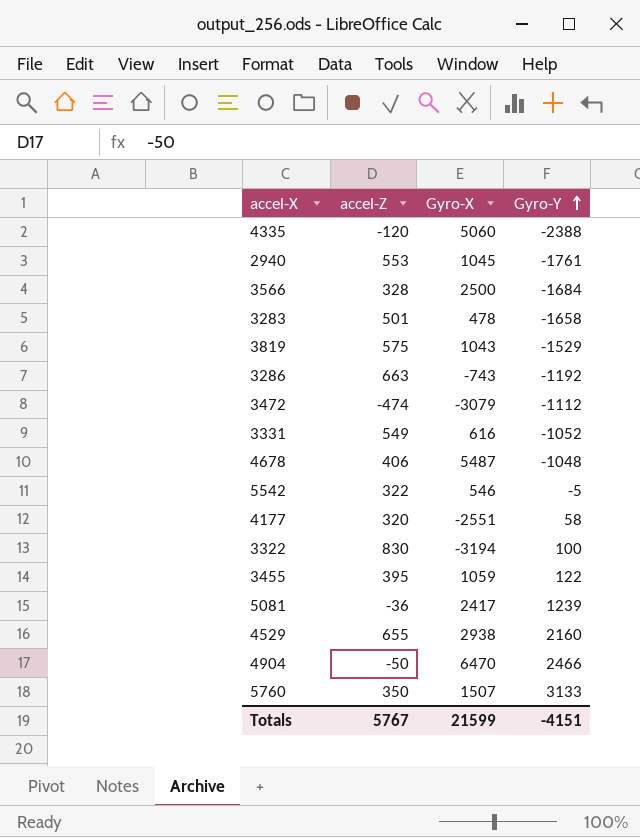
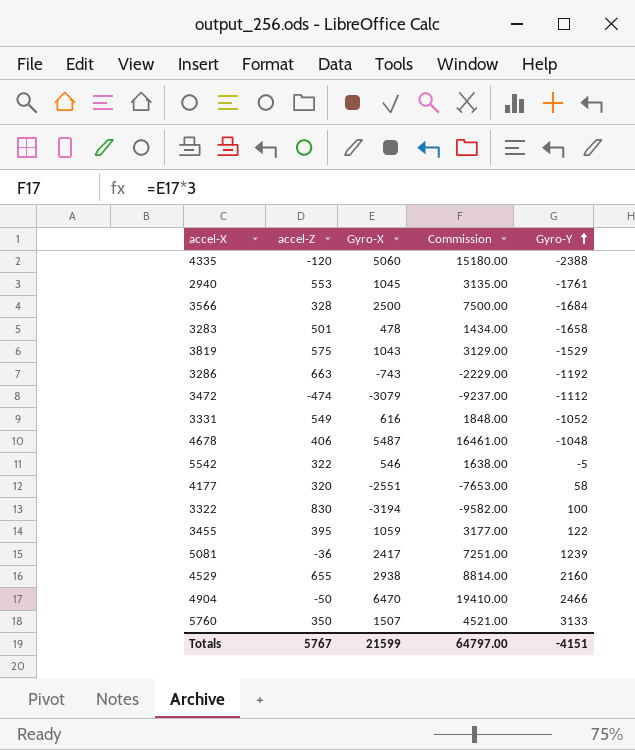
column Commission | formula: none -> [Gyro-X] * 3

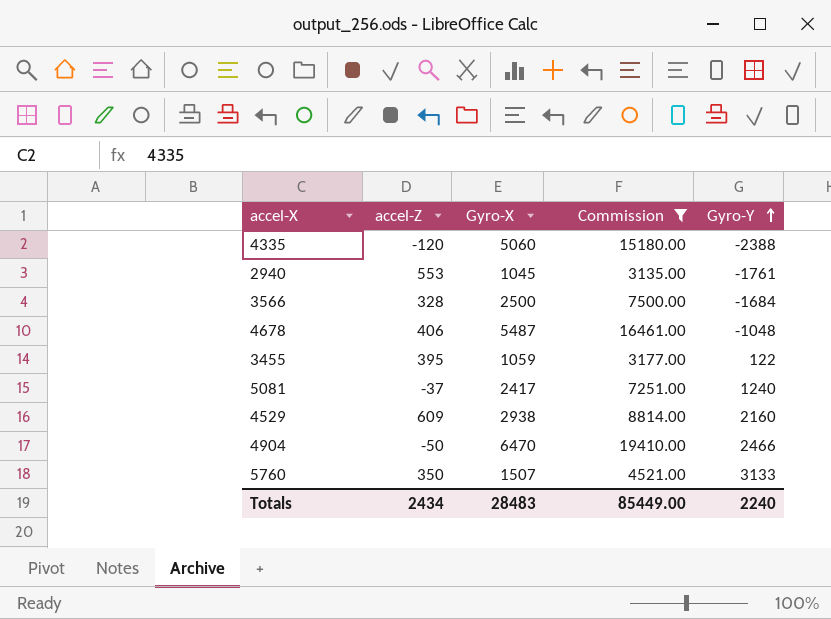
filter: none -> Commission >= 3135.00
5081 | accel-Z: -36 -> -37
5081 | Gyro-Y: 1239 -> 1240
4529 | accel-Z: 655 -> 609
Totals | accel-Z: 5767 -> 2434
Totals | Gyro-X: 21599 -> 28483
Totals | Commission: 64797.00 -> 85449.00
Totals | Gyro-Y: -4151 -> 2240

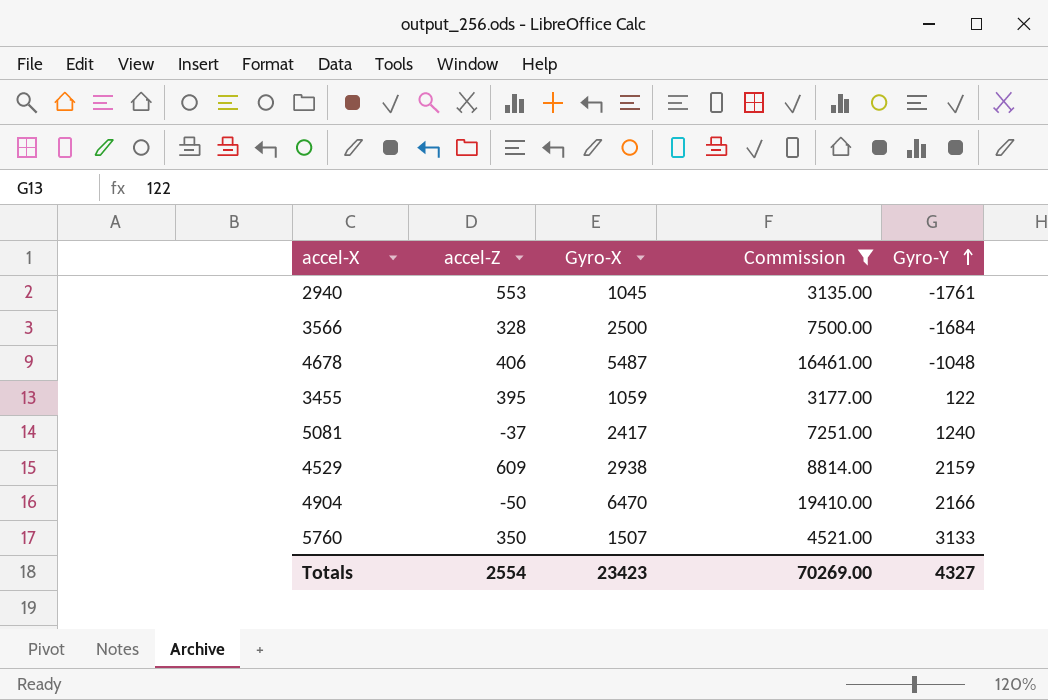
row 4335: -120 | 5060 | 15180.00 | -2388 -> none
4529 | Gyro-Y: 2160 -> 2159
4904 | Gyro-Y: 2466 -> 2166
Totals | accel-Z: 2434 -> 2554
Totals | Gyro-X: 28483 -> 23423
Totals | Commission: 85449.00 -> 70269.00
Totals | Gyro-Y: 2240 -> 4327

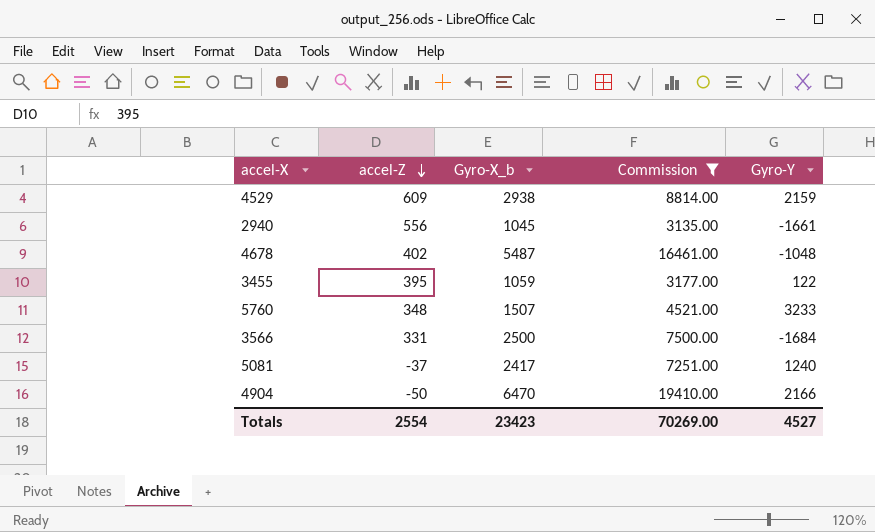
row order: Gyro-Y ascending -> accel-Z descending
column name: Gyro-X -> Gyro-X_b
2940 | accel-Z: 553 -> 556
2940 | Gyro-Y: -1761 -> -1661
4678 | accel-Z: 406 -> 402
5760 | accel-Z: 350 -> 348
5760 | Gyro-Y: 3133 -> 3233
3566 | accel-Z: 328 -> 331
Totals | Gyro-Y: 4327 -> 4527

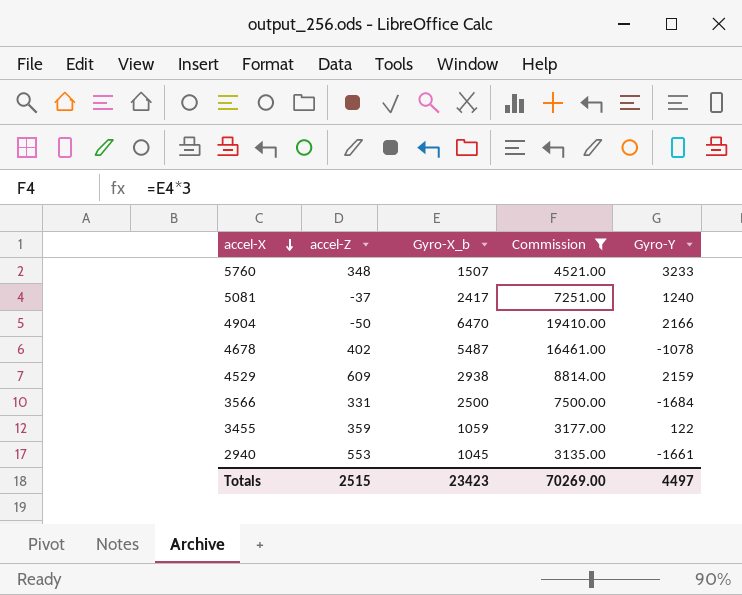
row order: accel-Z descending -> accel-X descending
4678 | Gyro-Y: -1048 -> -1078
3455 | accel-Z: 395 -> 359
2940 | accel-Z: 556 -> 553
Totals | accel-Z: 2554 -> 2515
Totals | Gyro-Y: 4527 -> 4497

